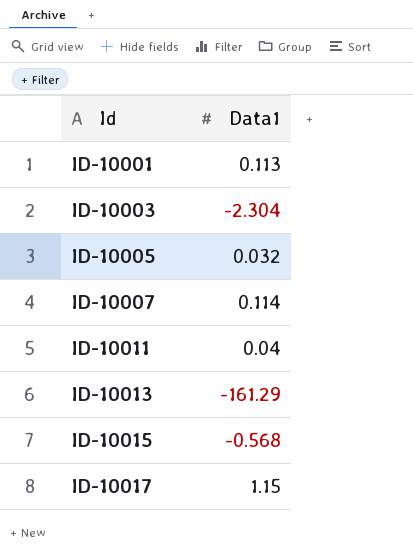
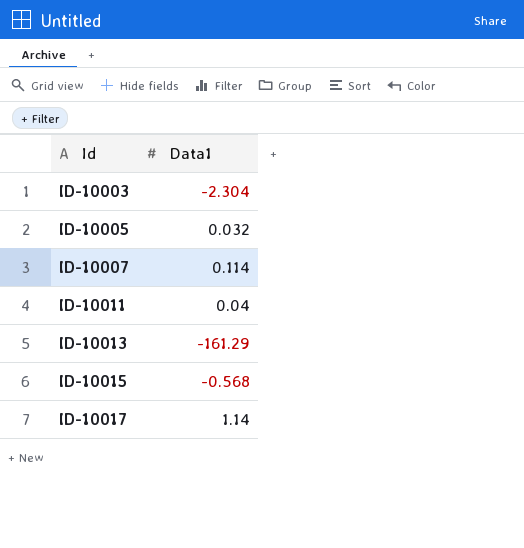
row ID-10001: 0.113 -> none
ID-10017 | Data1: 1.15 -> 1.14

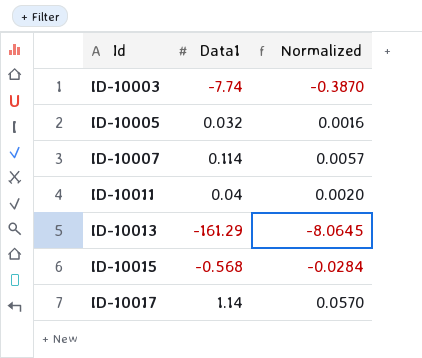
column Normalized | formula: none -> [Data1] * 0.05
ID-10003 | Data1: -2.304 -> -7.74

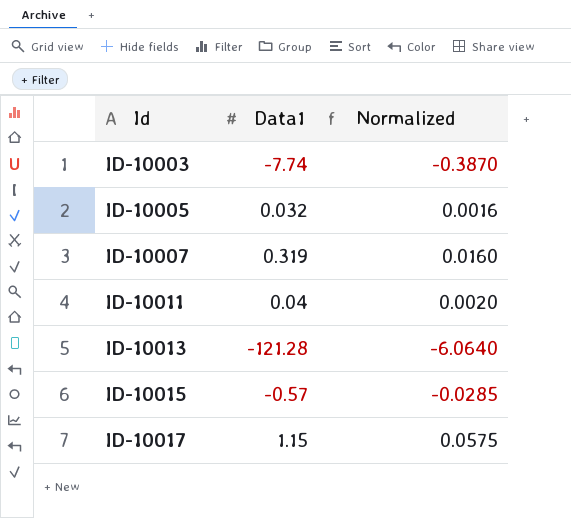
ID-10007 | Data1: 0.114 -> 0.319
ID-10007 | Normalized: 0.0057 -> 0.0160
ID-10013 | Data1: -161.29 -> -121.28
ID-10013 | Normalized: -8.0645 -> -6.0640
ID-10015 | Data1: -0.568 -> -0.57
ID-10015 | Normalized: -0.0284 -> -0.0285
ID-10017 | Data1: 1.14 -> 1.15
ID-10017 | Normalized: 0.0570 -> 0.0575

